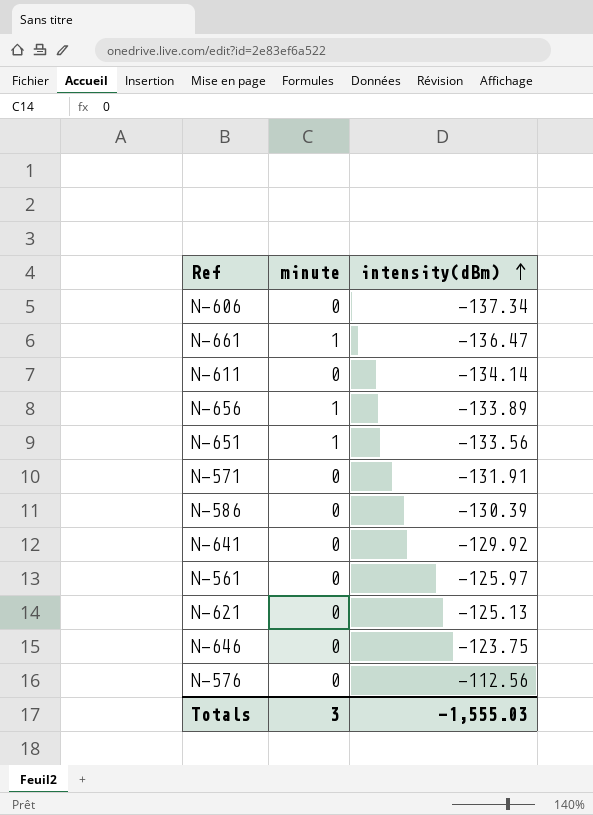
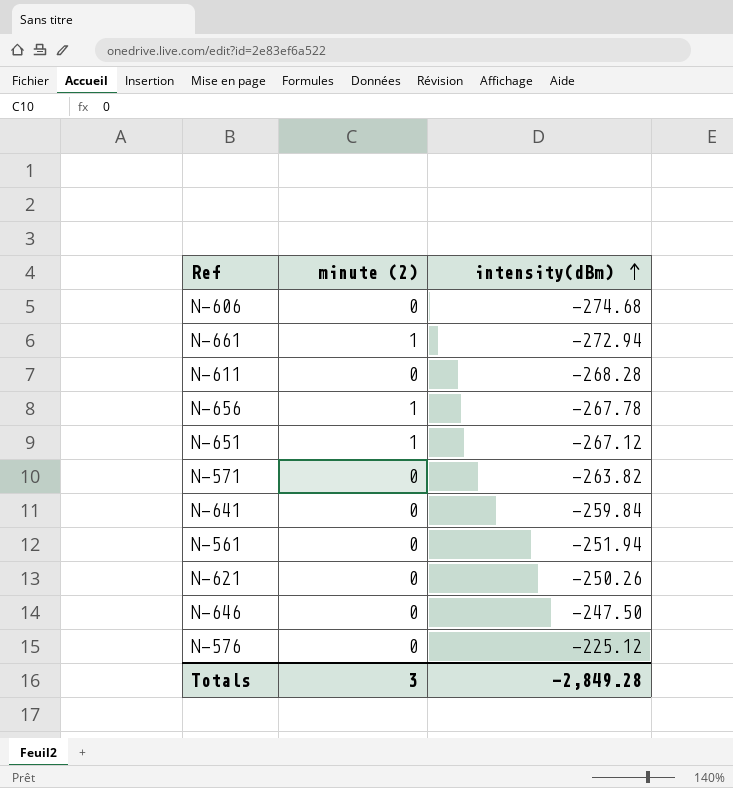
column name: minute -> minute (2)
row N-586: 0 | -130.39 -> none
N-606 | intensity(dBm): -137.34 -> -274.68
N-661 | intensity(dBm): -136.47 -> -272.94
N-611 | intensity(dBm): -134.14 -> -268.28
N-656 | intensity(dBm): -133.89 -> -267.78
N-651 | intensity(dBm): -133.56 -> -267.12
N-571 | intensity(dBm): -131.91 -> -263.82
N-641 | intensity(dBm): -129.92 -> -259.84
N-561 | intensity(dBm): -125.97 -> -251.94
N-621 | intensity(dBm): -125.13 -> -250.26
N-646 | intensity(dBm): -123.75 -> -247.50
N-576 | intensity(dBm): -112.56 -> -225.12
Totals | intensity(dBm): -1,555.03 -> -2,849.28

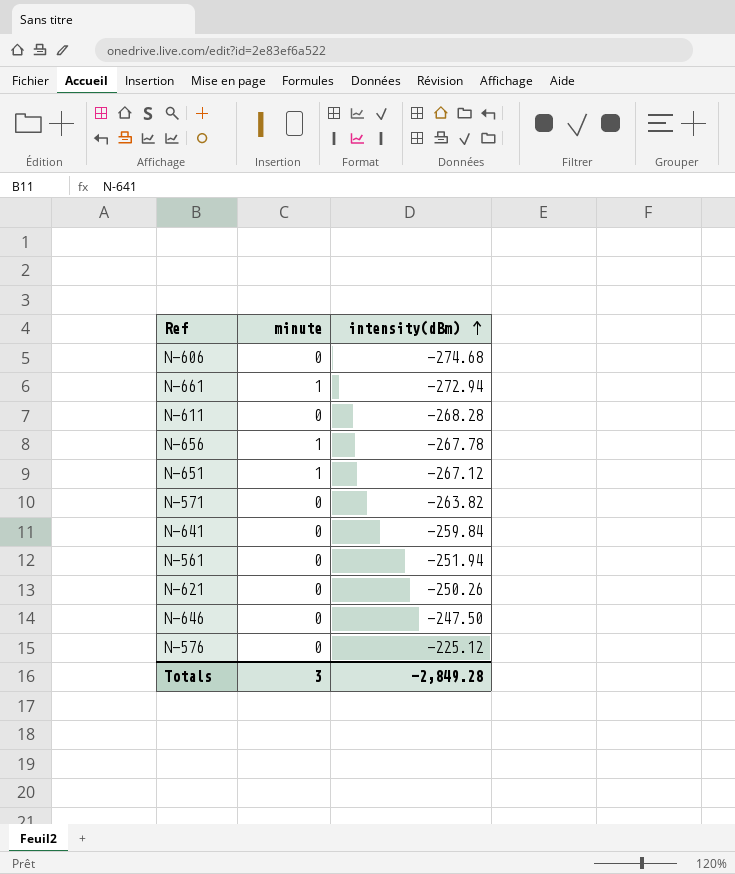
column name: minute (2) -> minute

